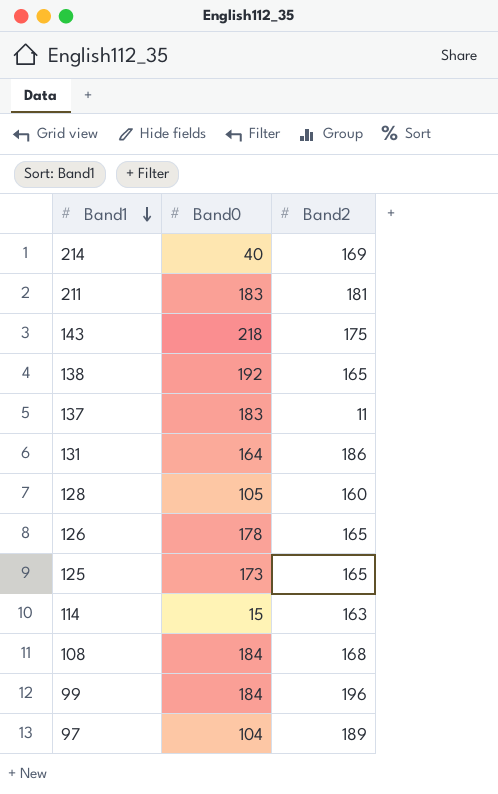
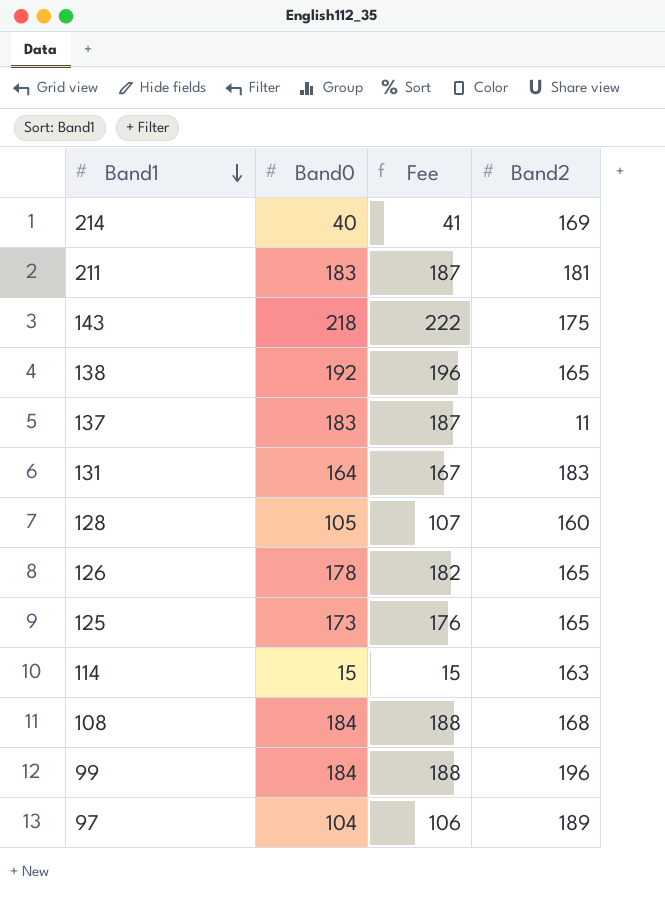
column Fee | formula: none -> [Band0] * 1.02
131 | Band2: 186 -> 183

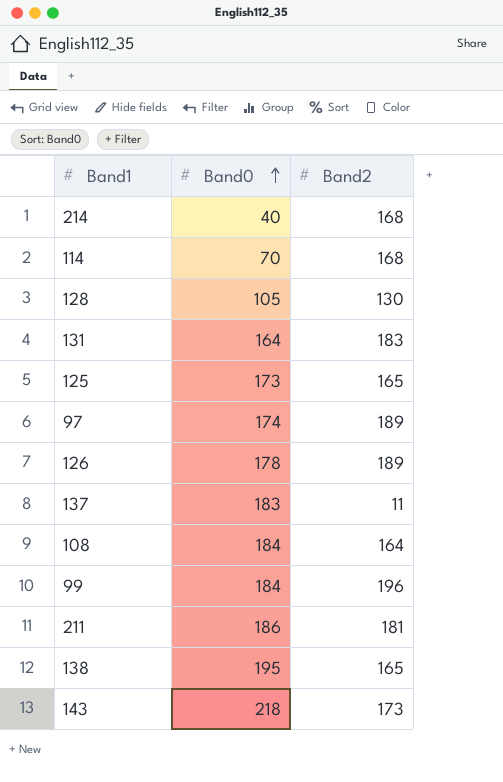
row order: Band1 descending -> Band0 ascending
column Fee | formula: [Band0] * 1.02 -> none
214 | Band2: 169 -> 168
114 | Band0: 15 -> 70
114 | Band2: 163 -> 168
128 | Band2: 160 -> 130
97 | Band0: 104 -> 174
126 | Band2: 165 -> 189
108 | Band2: 168 -> 164
211 | Band0: 183 -> 186
138 | Band0: 192 -> 195
143 | Band2: 175 -> 173

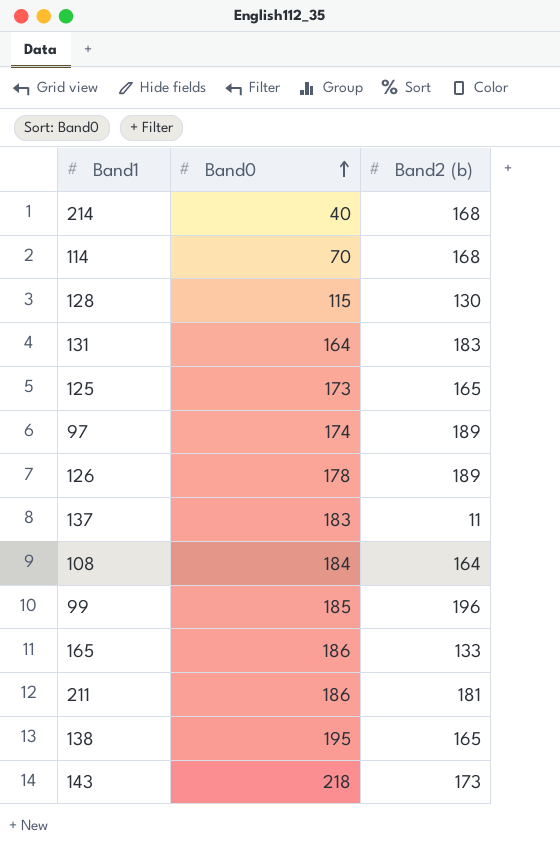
column name: Band2 -> Band2 (b)
128 | Band0: 105 -> 115
99 | Band0: 184 -> 185
row 165: none -> 186 | 133

